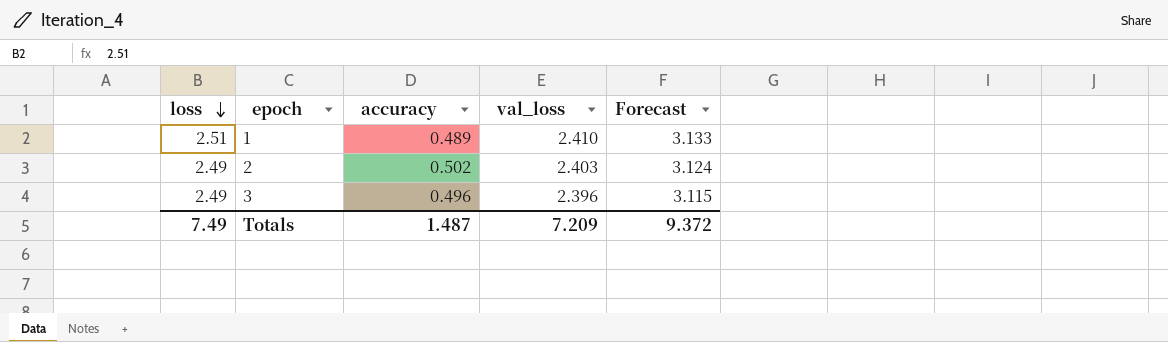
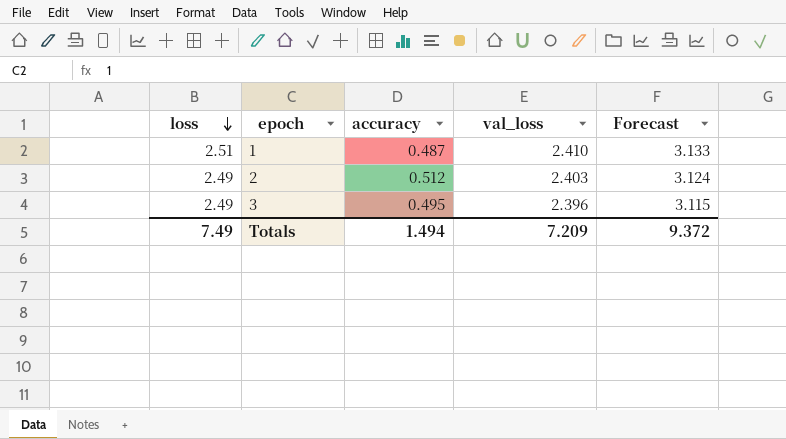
1 | accuracy: 0.489 -> 0.487
2 | accuracy: 0.502 -> 0.512
3 | accuracy: 0.496 -> 0.495
Totals | accuracy: 1.487 -> 1.494

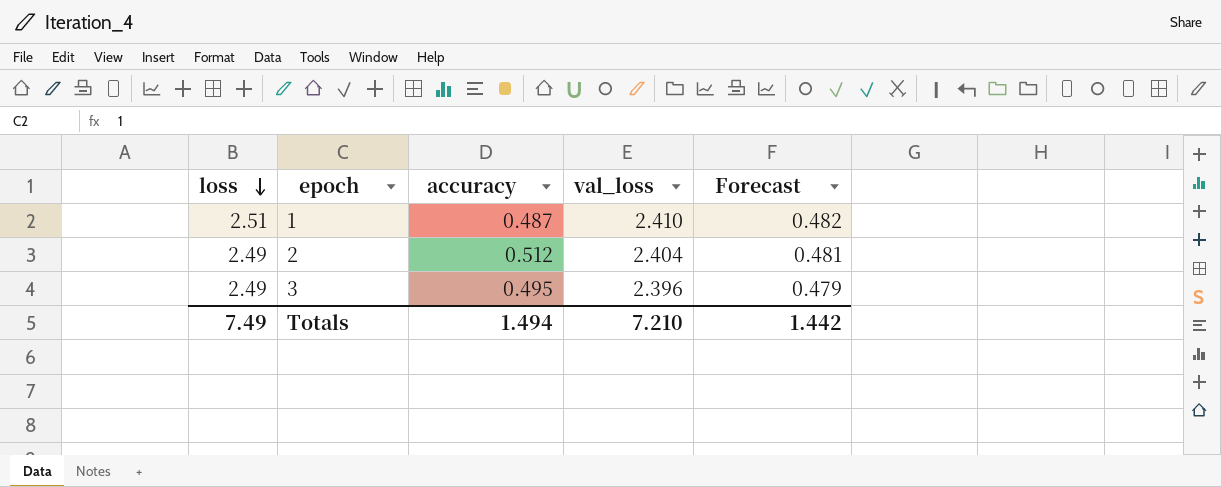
column Forecast | formula: [val_loss] * 1.3 -> [val_loss] * 0.2
2 | val_loss: 2.403 -> 2.404
Totals | val_loss: 7.209 -> 7.210
Totals | Forecast: 9.372 -> 1.442

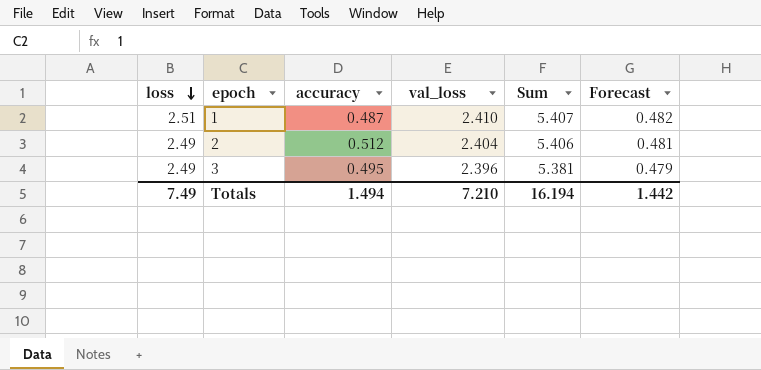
column Sum | formula: none -> [loss] + [accuracy] + [val_loss]

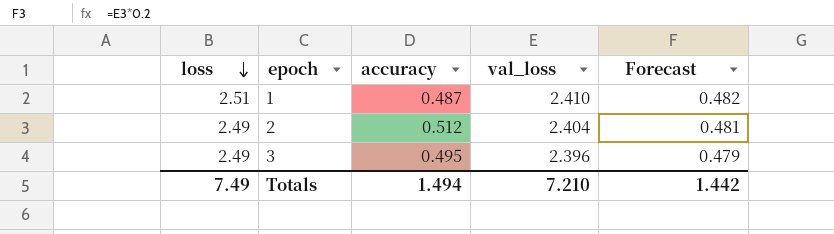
column Sum | formula: [loss] + [accuracy] + [val_loss] -> none

